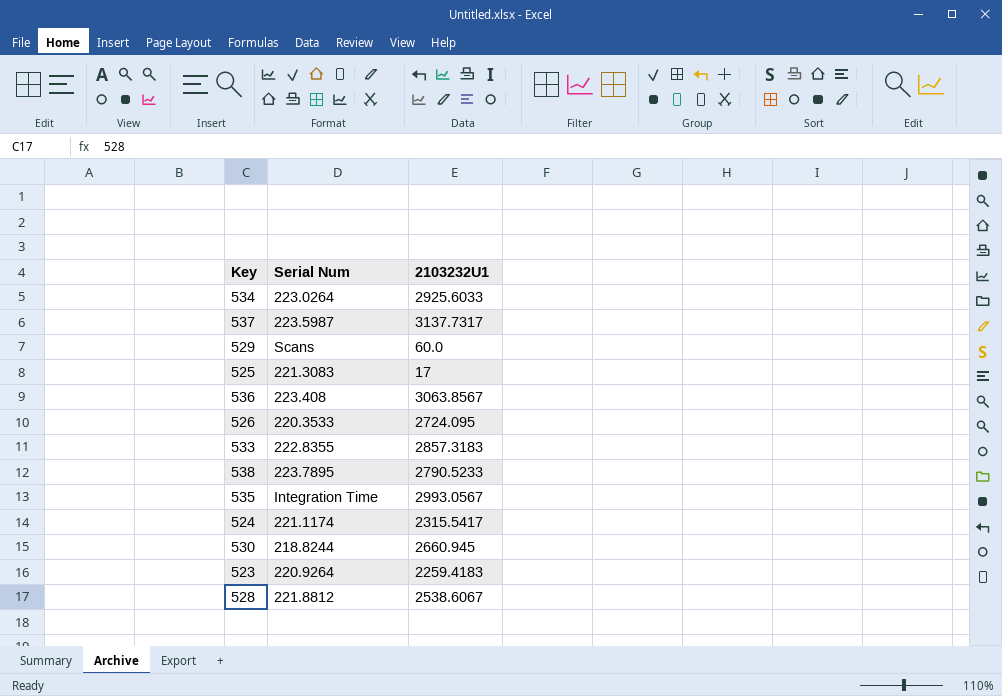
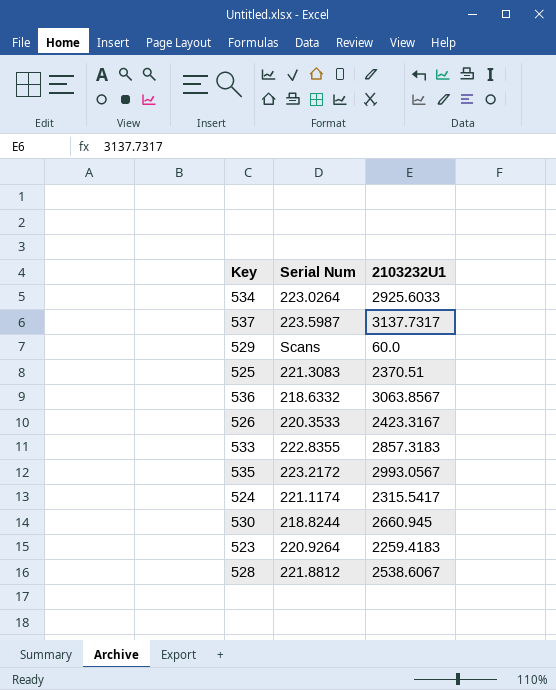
row 538: 223.7895 | 2790.5233 -> none
525 | 2103232U1: 17 -> 2370.51
536 | Serial Num: 223.408 -> 218.6332
526 | 2103232U1: 2724.095 -> 2423.3167
535 | Serial Num: Integration Time -> 223.2172

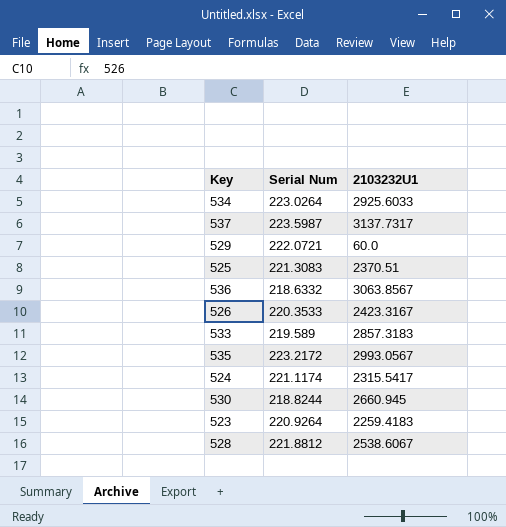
529 | Serial Num: Scans -> 222.0721
533 | Serial Num: 222.8355 -> 219.589

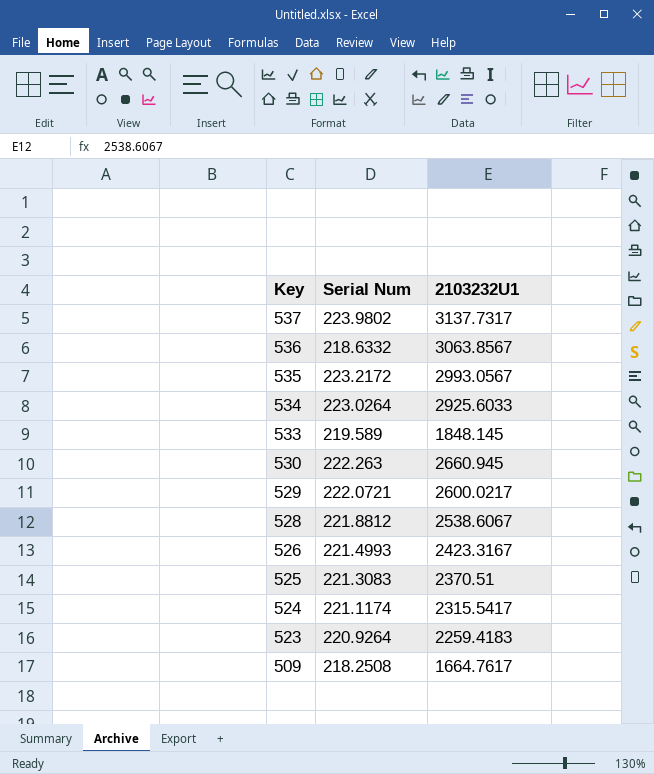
row order: none -> Key descending
537 | Serial Num: 223.5987 -> 223.9802
533 | 2103232U1: 2857.3183 -> 1848.145
530 | Serial Num: 218.8244 -> 222.263
529 | 2103232U1: 60.0 -> 2600.0217
526 | Serial Num: 220.3533 -> 221.4993
row 509: none -> 218.2508 | 1664.7617

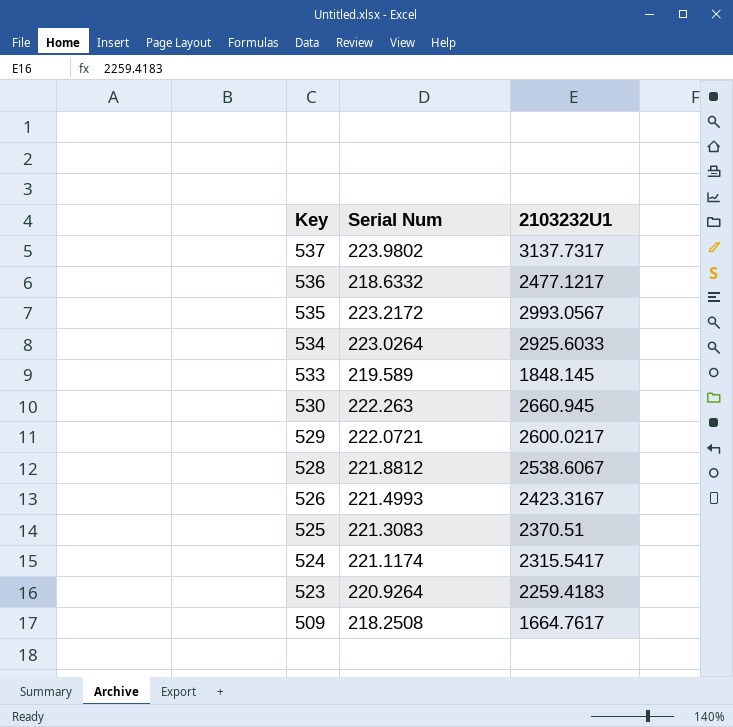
536 | 2103232U1: 3063.8567 -> 2477.1217

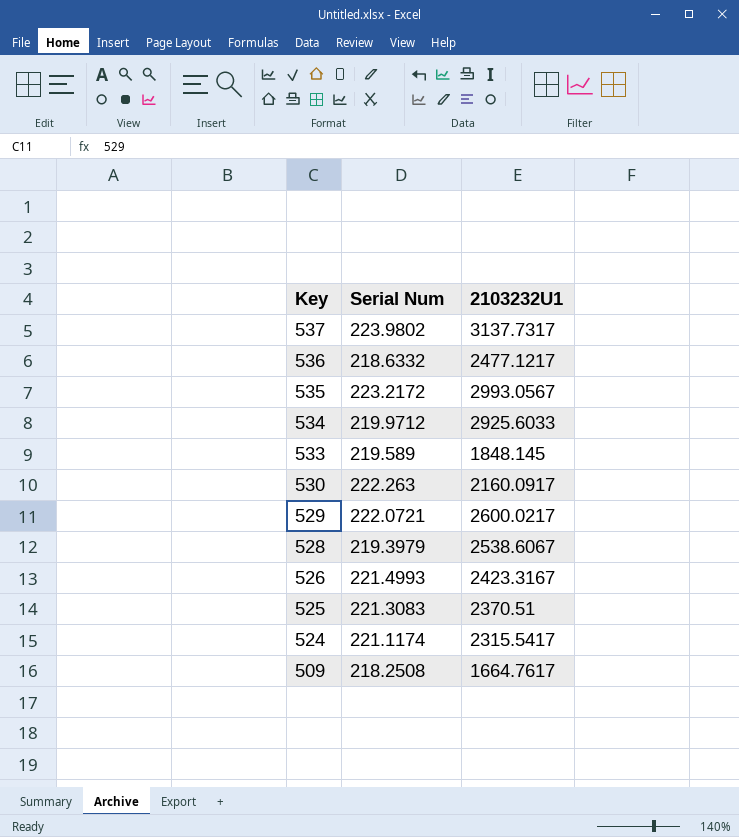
row 523: 220.9264 | 2259.4183 -> none
534 | Serial Num: 223.0264 -> 219.9712
530 | 2103232U1: 2660.945 -> 2160.0917
528 | Serial Num: 221.8812 -> 219.3979

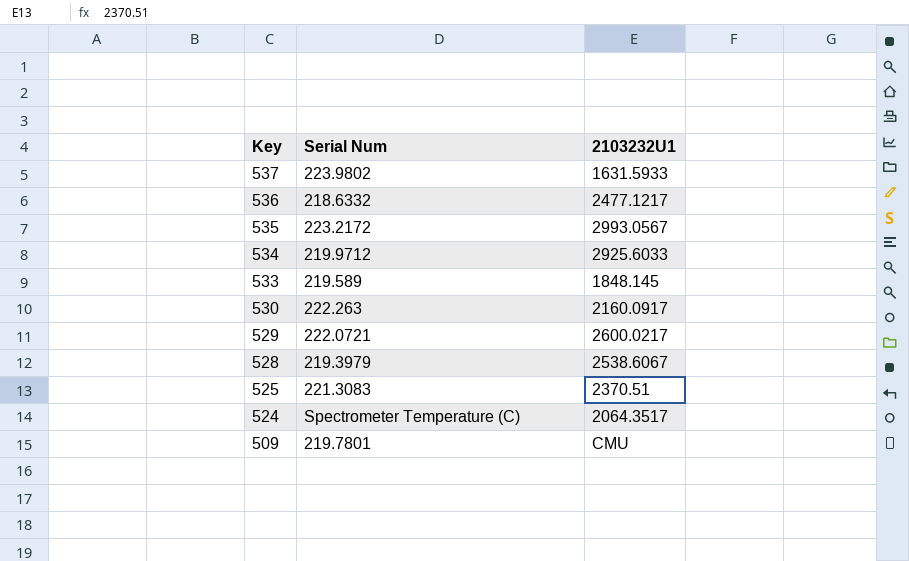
row 526: 221.4993 | 2423.3167 -> none
537 | 2103232U1: 3137.7317 -> 1631.5933
524 | Serial Num: 221.1174 -> Spectrometer Temperature (C)
524 | 2103232U1: 2315.5417 -> 2064.3517
509 | Serial Num: 218.2508 -> 219.7801
509 | 2103232U1: 1664.7617 -> CMU

